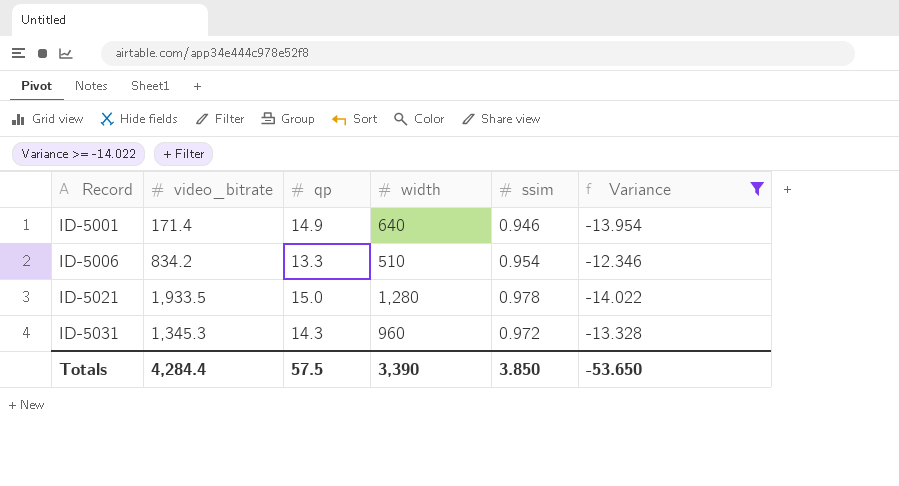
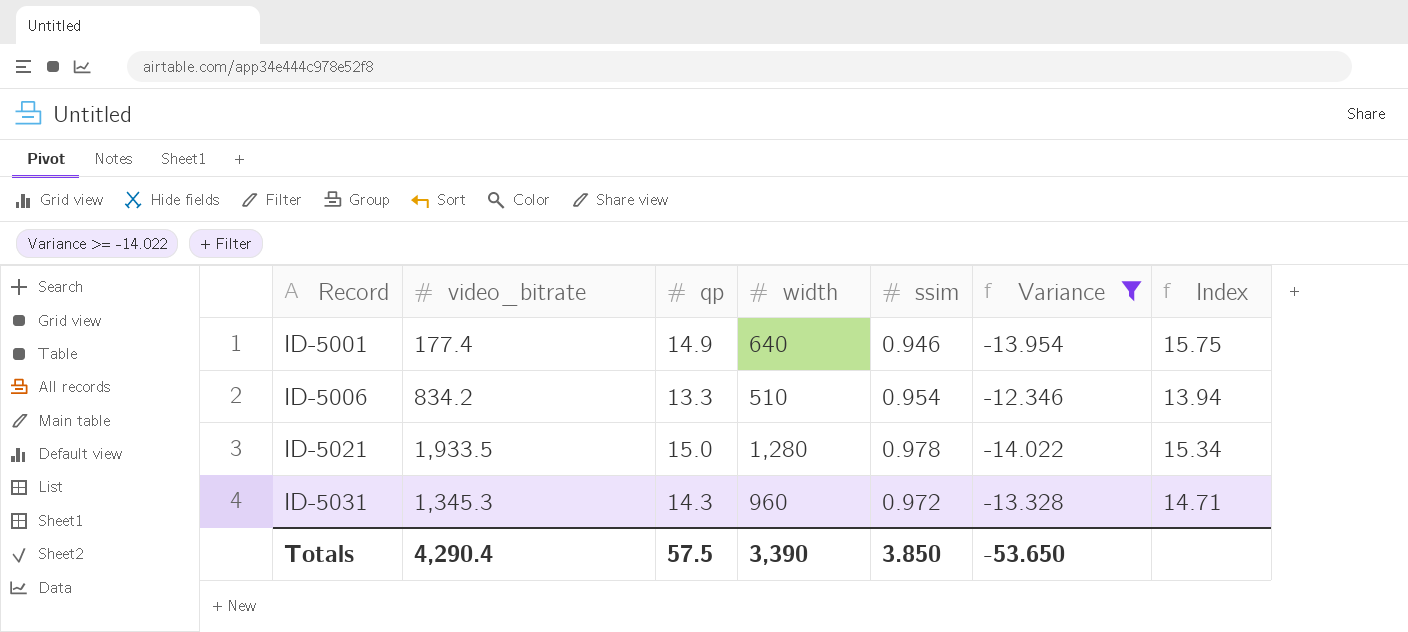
column Index | formula: none -> [qp] / [ssim]
ID-5001 | video_bitrate: 171.4 -> 177.4
Totals | video_bitrate: 4,284.4 -> 4,290.4

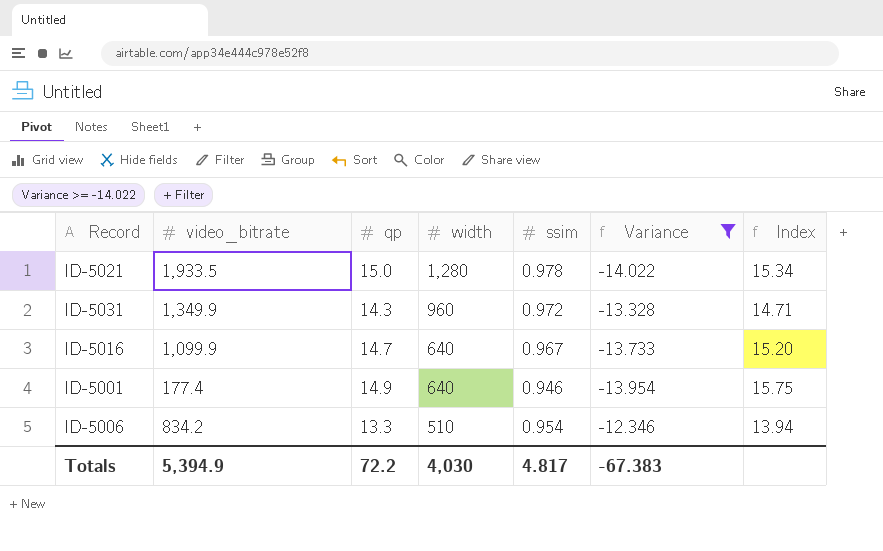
row order: Record ascending -> width descending
ID-5031 | video_bitrate: 1,345.3 -> 1,349.9
row ID-5016: none -> 1,099.9 | 14.7 | 640 | 0.967 | -13.733 | 15.20
Totals | video_bitrate: 4,290.4 -> 5,394.9
Totals | qp: 57.5 -> 72.2
Totals | width: 3,390 -> 4,030
Totals | ssim: 3.850 -> 4.817
Totals | Variance: -53.650 -> -67.383

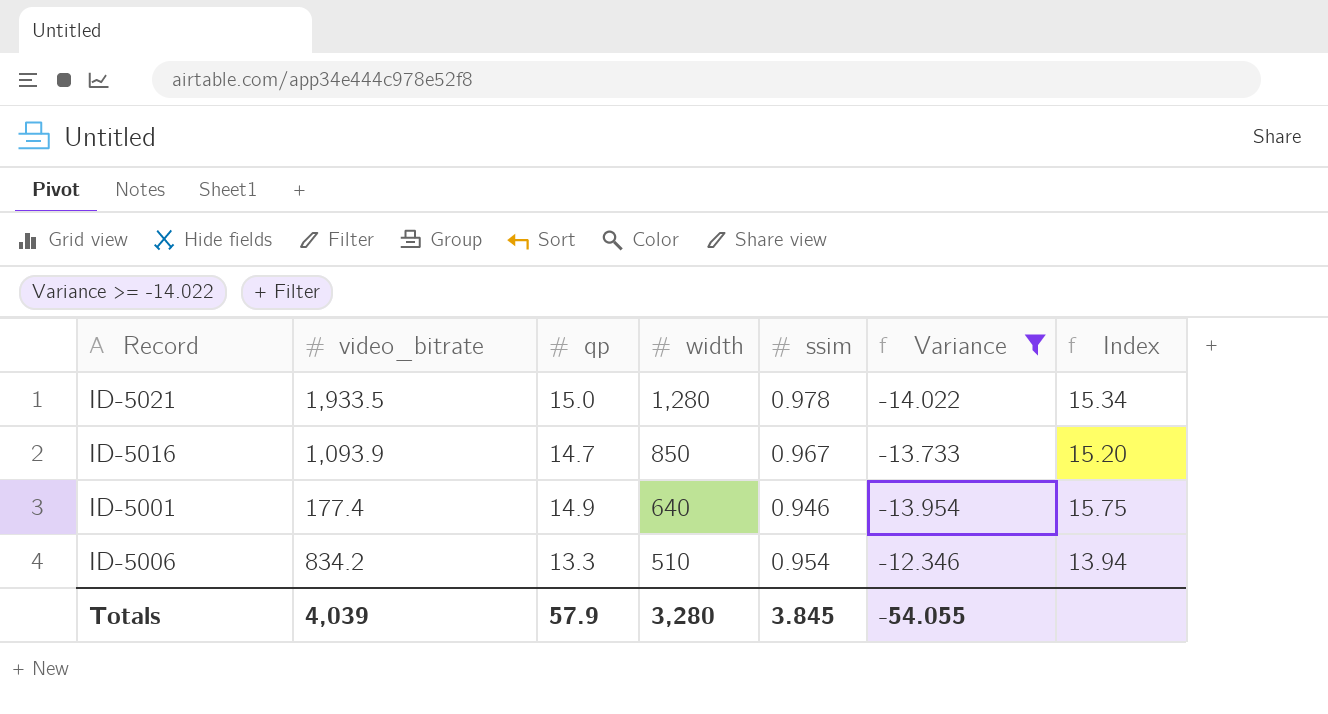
row ID-5031: 1,349.9 | 14.3 | 960 | 0.972 | -13.328 | 14.71 -> none
ID-5016 | video_bitrate: 1,099.9 -> 1,093.9
ID-5016 | width: 640 -> 850
Totals | video_bitrate: 5,394.9 -> 4,039
Totals | qp: 72.2 -> 57.9
Totals | width: 4,030 -> 3,280
Totals | ssim: 4.817 -> 3.845
Totals | Variance: -67.383 -> -54.055

